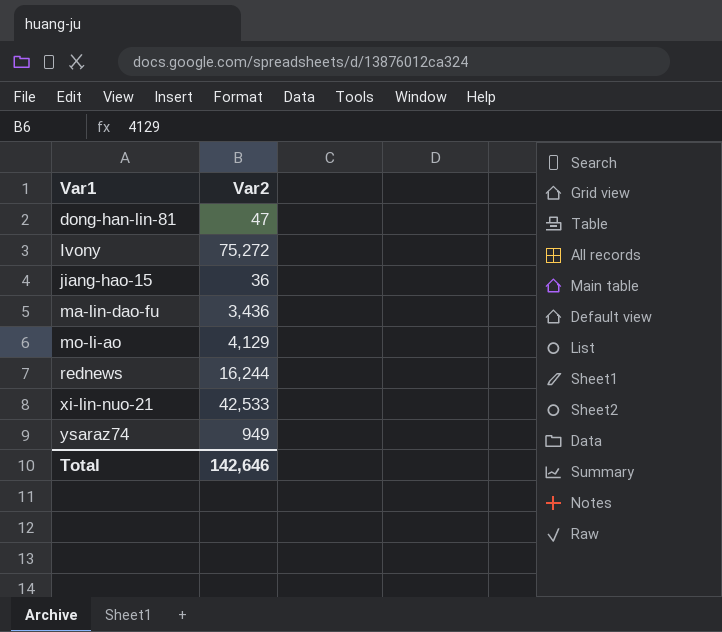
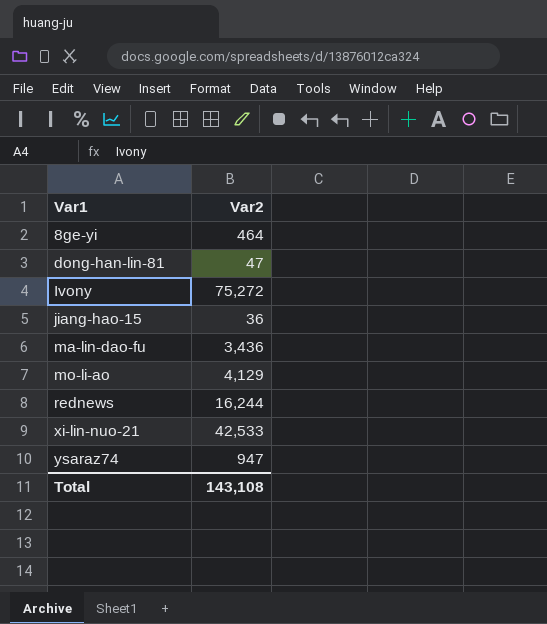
row 8ge-yi: none -> 464
ysaraz74 | Var2: 949 -> 947
Total | Var2: 142,646 -> 143,108

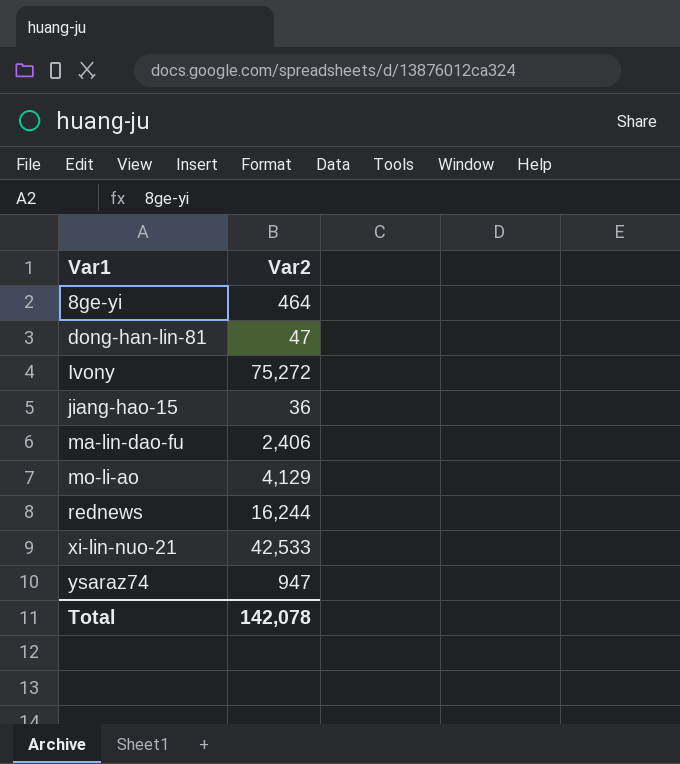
ma-lin-dao-fu | Var2: 3,436 -> 2,406
Total | Var2: 143,108 -> 142,078

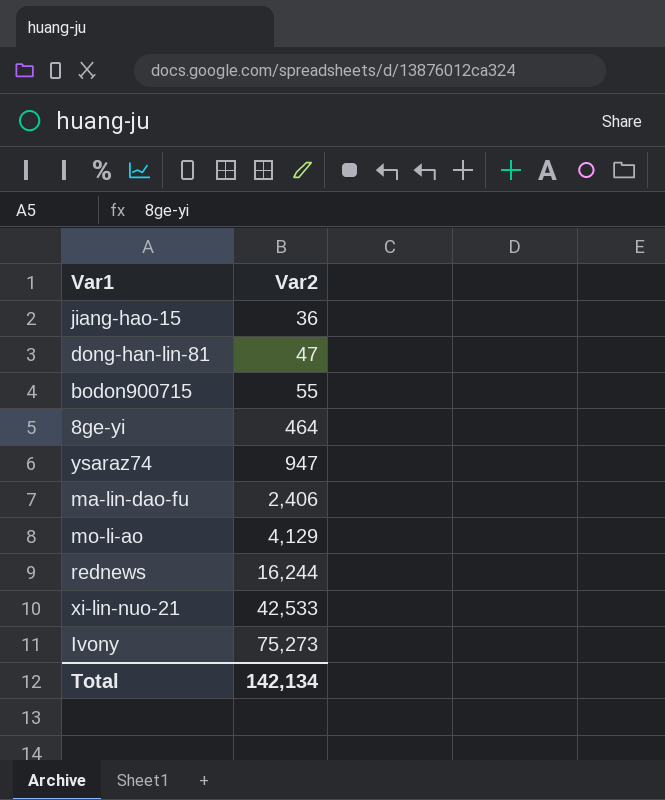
row order: Var1 ascending -> Var2 ascending
row bodon900715: none -> 55
Ivony | Var2: 75,272 -> 75,273
Total | Var2: 142,078 -> 142,134

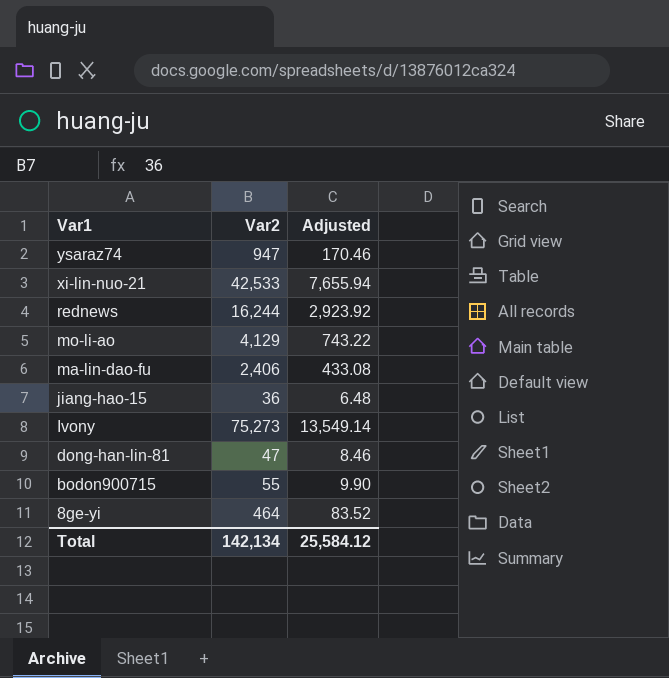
row order: Var2 ascending -> Var1 descending
column Adjusted | formula: none -> [Var2] * 0.18

